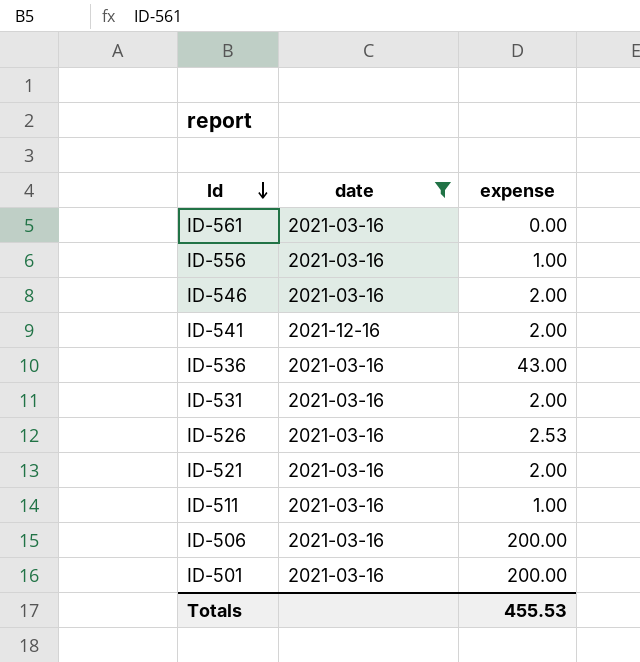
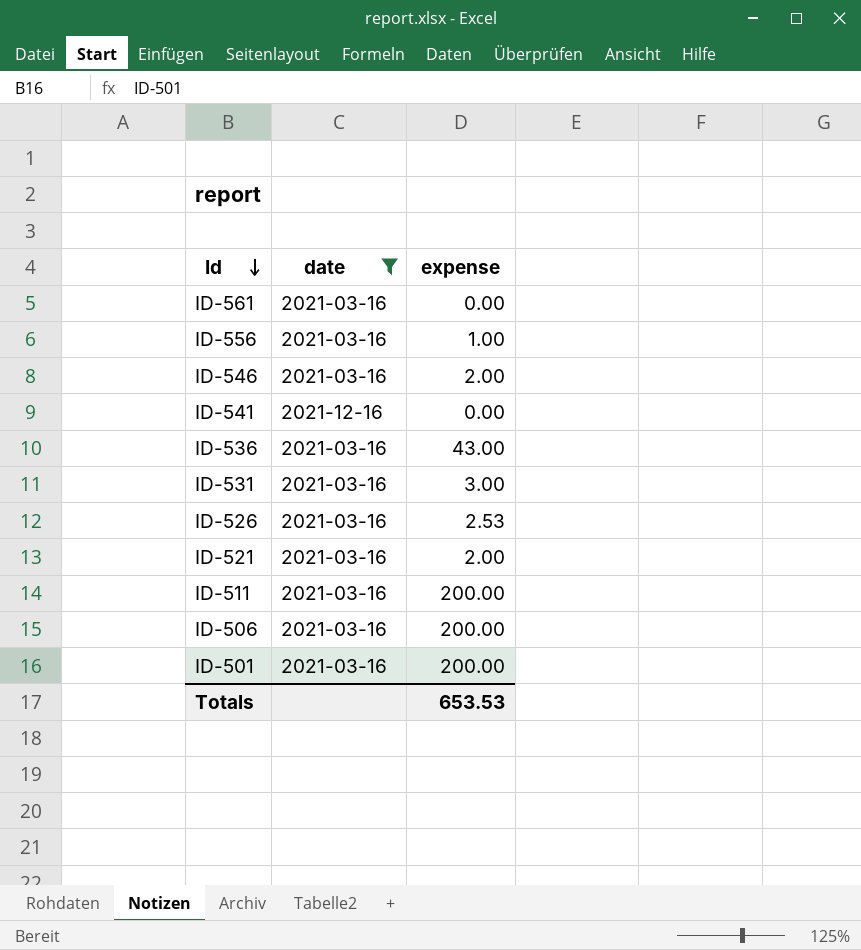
ID-541 | expense: 2.00 -> 0.00
ID-531 | expense: 2.00 -> 3.00
ID-511 | expense: 1.00 -> 200.00
Totals | expense: 455.53 -> 653.53

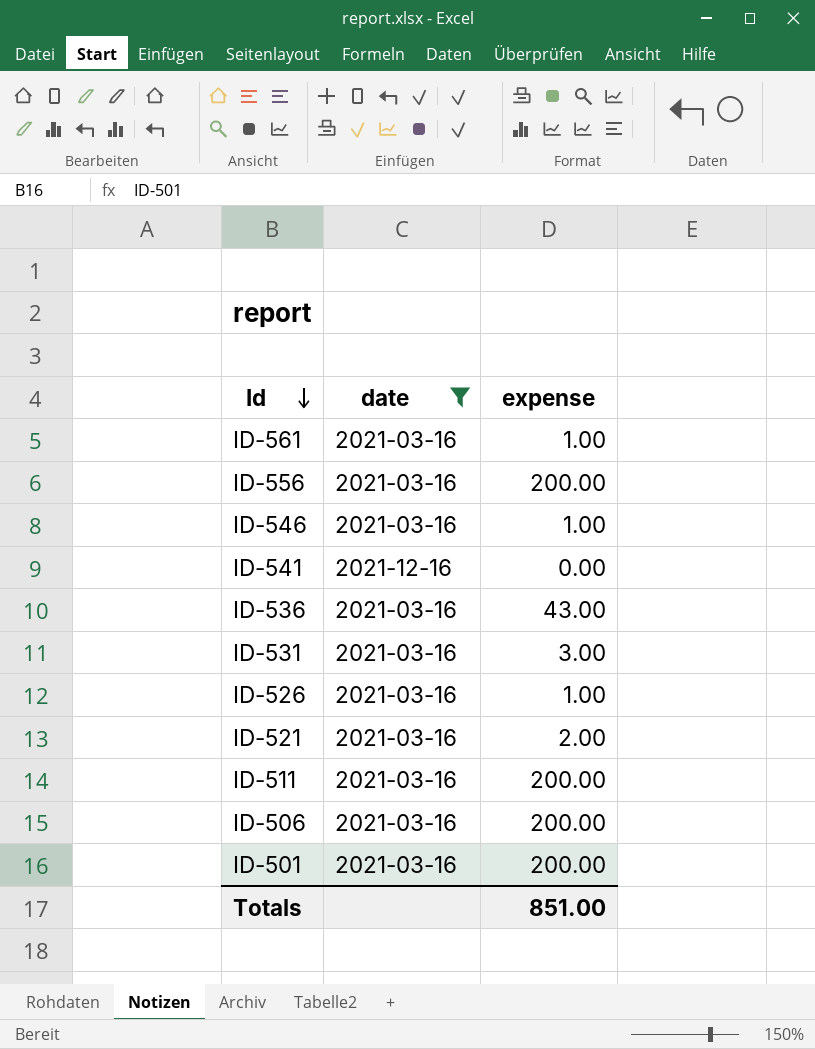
ID-561 | expense: 0.00 -> 1.00
ID-556 | expense: 1.00 -> 200.00
ID-546 | expense: 2.00 -> 1.00
ID-526 | expense: 2.53 -> 1.00
Totals | expense: 653.53 -> 851.00

